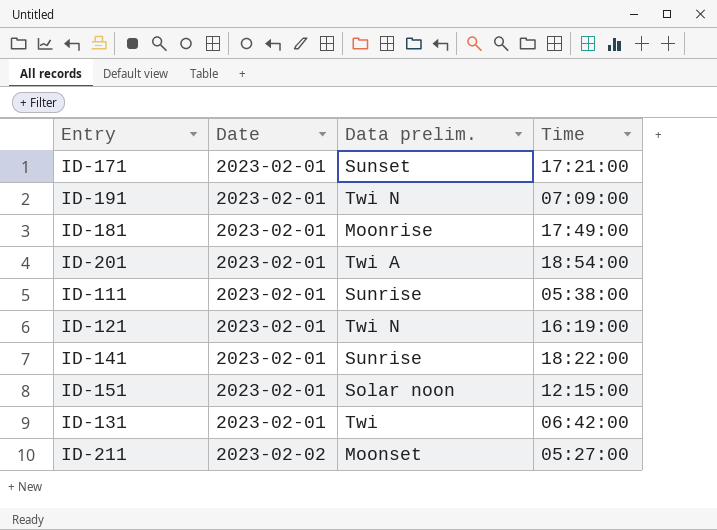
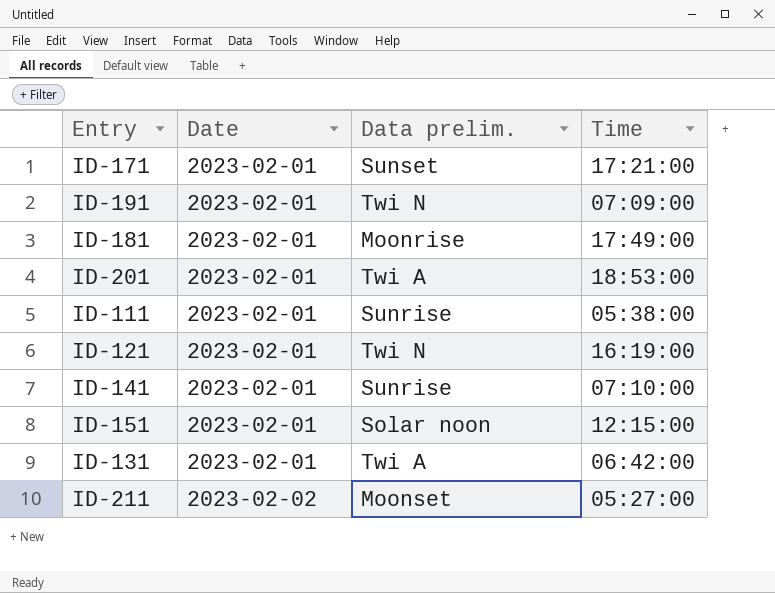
ID-201 | Time: 18:54:00 -> 18:53:00
ID-141 | Time: 18:22:00 -> 07:10:00
ID-131 | Data prelim.: Twi -> Twi A

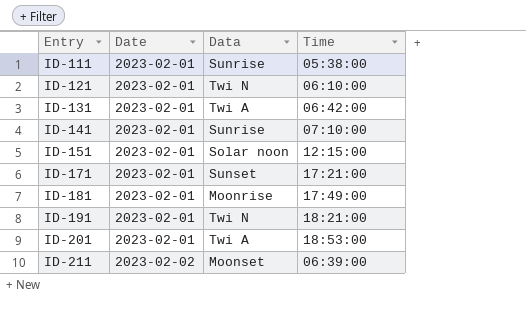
row order: Date ascending -> Entry ascending
column name: Data prelim. -> Data
ID-121 | Time: 16:19:00 -> 06:10:00
ID-191 | Time: 07:09:00 -> 18:21:00
ID-211 | Time: 05:27:00 -> 06:39:00

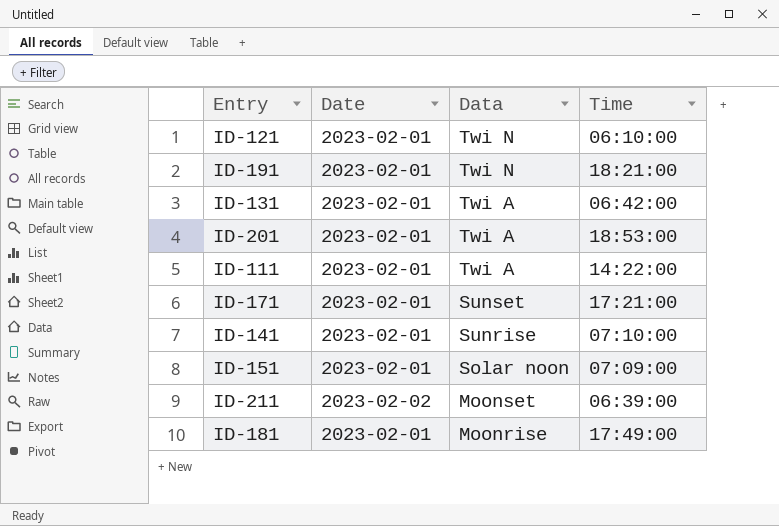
row order: Entry ascending -> Data descending
ID-111 | Data: Sunrise -> Twi A
ID-111 | Time: 05:38:00 -> 14:22:00
ID-151 | Time: 12:15:00 -> 07:09:00

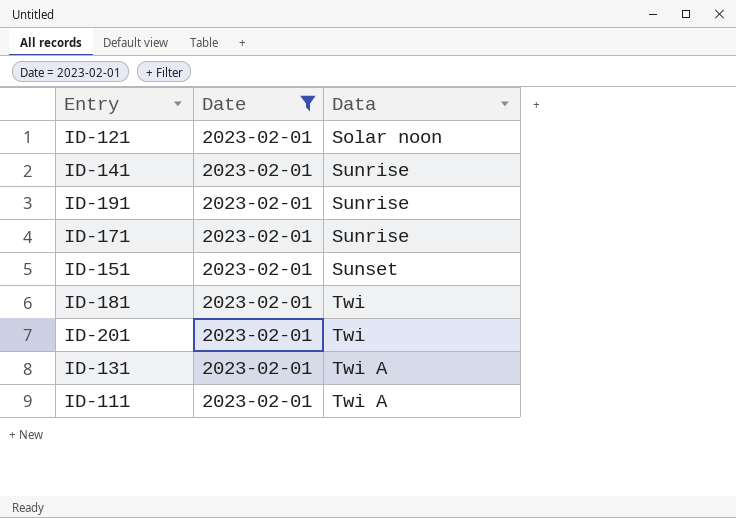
filter: none -> Date = 2023-02-01
row order: Data descending -> Data ascending
column Time | position: 4 -> none
ID-121 | Data: Twi N -> Solar noon
ID-191 | Data: Twi N -> Sunrise
ID-171 | Data: Sunset -> Sunrise
ID-151 | Data: Solar noon -> Sunset
ID-181 | Data: Moonrise -> Twi
ID-201 | Data: Twi A -> Twi

